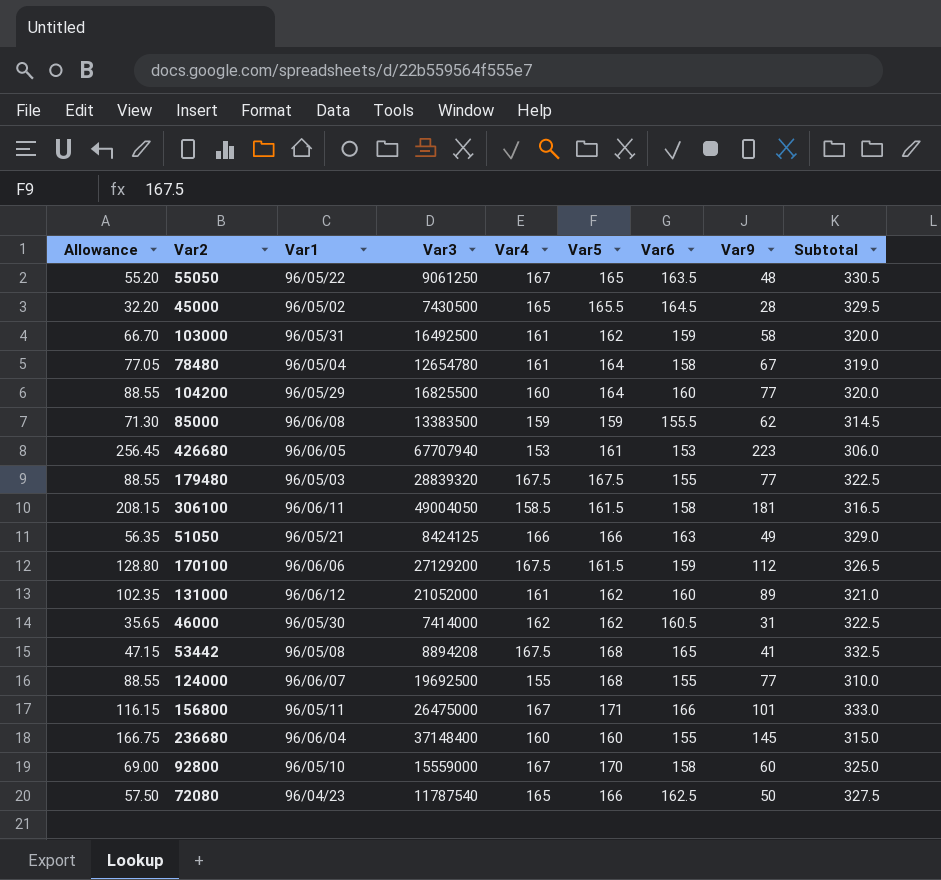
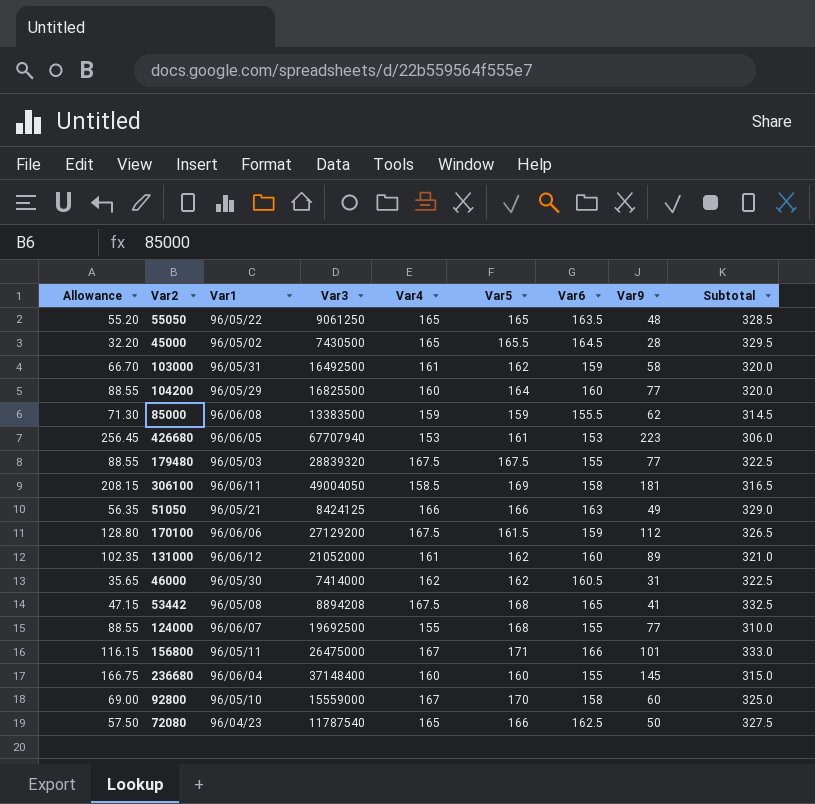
row 78480: 77.05 | 96/05/04 | 12654780 | 161 | 164 | 158 | 67 | 319.0 -> none
55050 | Var4: 167 -> 165
55050 | Subtotal: 330.5 -> 328.5
306100 | Var5: 161.5 -> 169

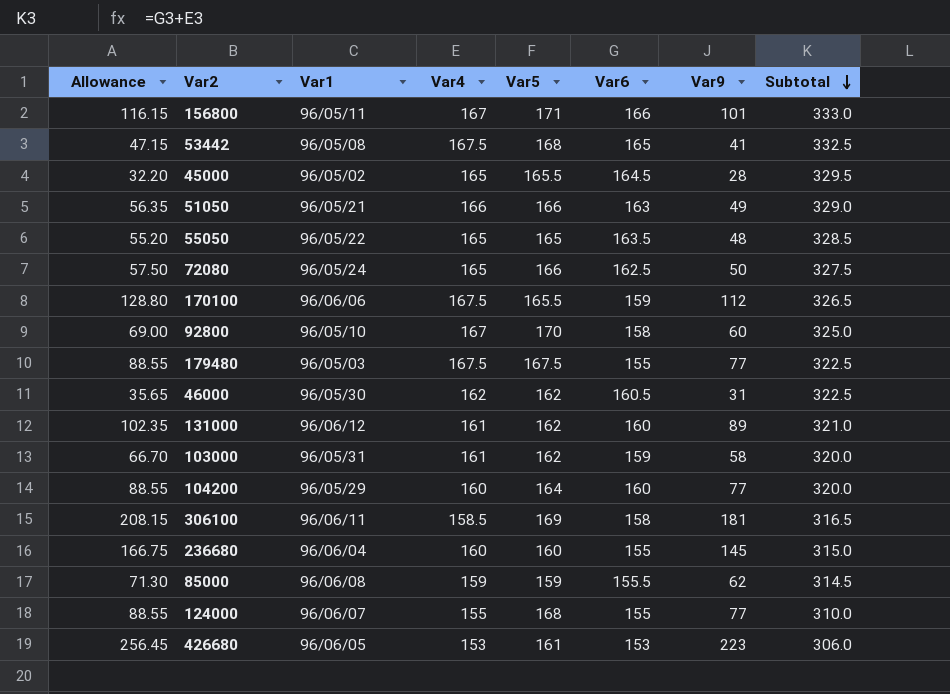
row order: none -> Subtotal descending
column Var3 | position: 4 -> none
72080 | Var1: 96/04/23 -> 96/05/24
170100 | Var5: 161.5 -> 165.5

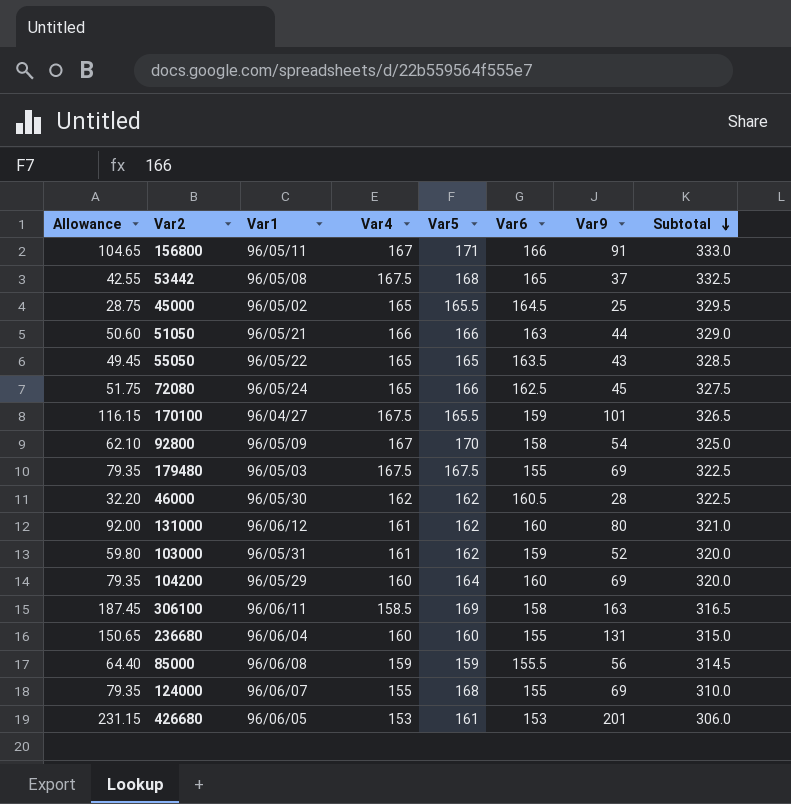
156800 | Allowance: 116.15 -> 104.65
156800 | Var9: 101 -> 91
53442 | Allowance: 47.15 -> 42.55
53442 | Var9: 41 -> 37
45000 | Allowance: 32.20 -> 28.75
45000 | Var9: 28 -> 25
51050 | Allowance: 56.35 -> 50.60
51050 | Var9: 49 -> 44
55050 | Allowance: 55.20 -> 49.45
55050 | Var9: 48 -> 43
72080 | Allowance: 57.50 -> 51.75
72080 | Var9: 50 -> 45
170100 | Allowance: 128.80 -> 116.15
170100 | Var1: 96/06/06 -> 96/04/27
170100 | Var9: 112 -> 101
92800 | Allowance: 69.00 -> 62.10
92800 | Var1: 96/05/10 -> 96/05/09
92800 | Var9: 60 -> 54
179480 | Allowance: 88.55 -> 79.35
179480 | Var9: 77 -> 69
46000 | Allowance: 35.65 -> 32.20
46000 | Var9: 31 -> 28
131000 | Allowance: 102.35 -> 92.00
131000 | Var9: 89 -> 80
103000 | Allowance: 66.70 -> 59.80
103000 | Var9: 58 -> 52
104200 | Allowance: 88.55 -> 79.35
104200 | Var9: 77 -> 69
306100 | Allowance: 208.15 -> 187.45
306100 | Var9: 181 -> 163
236680 | Allowance: 166.75 -> 150.65
236680 | Var9: 145 -> 131
85000 | Allowance: 71.30 -> 64.40
85000 | Var9: 62 -> 56
124000 | Allowance: 88.55 -> 79.35
124000 | Var9: 77 -> 69
426680 | Allowance: 256.45 -> 231.15
426680 | Var9: 223 -> 201

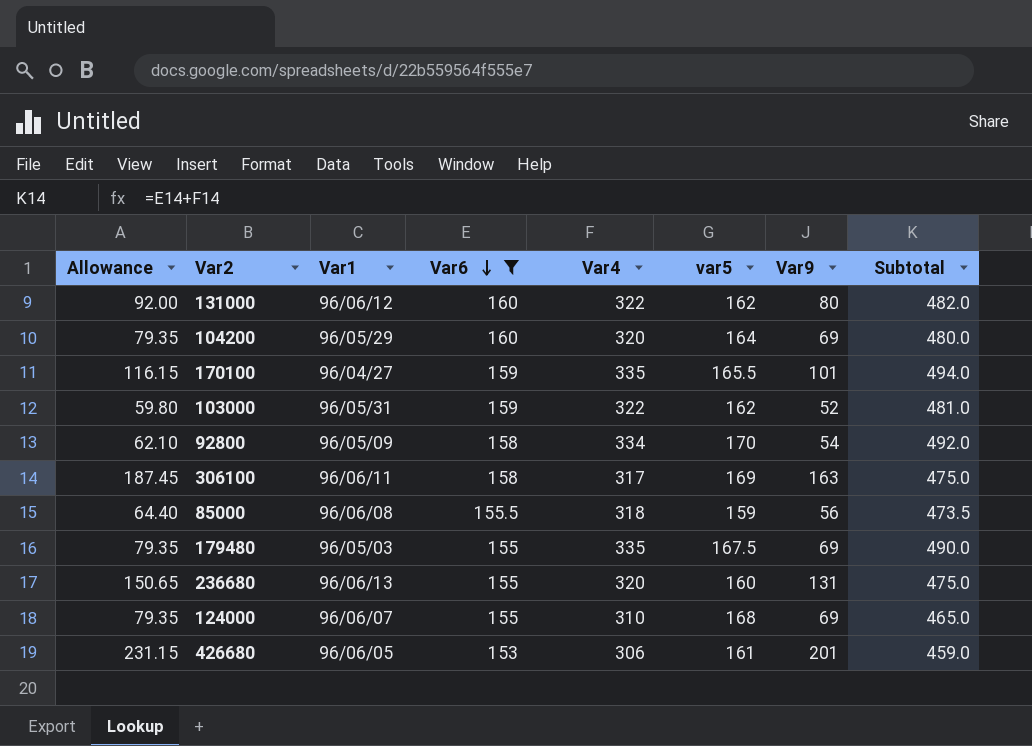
filter: none -> Var6 <= 160
row order: Subtotal descending -> Var6 descending
column Var6 | position: 6 -> 4
column name: Var5 -> var5
131000 | Var4: 161 -> 322
131000 | Subtotal: 321.0 -> 482.0
104200 | Var4: 160 -> 320
104200 | Subtotal: 320.0 -> 480.0
170100 | Var4: 167.5 -> 335
170100 | Subtotal: 326.5 -> 494.0
103000 | Var4: 161 -> 322
103000 | Subtotal: 320.0 -> 481.0
92800 | Var4: 167 -> 334
92800 | Subtotal: 325.0 -> 492.0
306100 | Var4: 158.5 -> 317
306100 | Subtotal: 316.5 -> 475.0
85000 | Var4: 159 -> 318
85000 | Subtotal: 314.5 -> 473.5
179480 | Var4: 167.5 -> 335
179480 | Subtotal: 322.5 -> 490.0
236680 | Var1: 96/06/04 -> 96/06/13
236680 | Var4: 160 -> 320
236680 | Subtotal: 315.0 -> 475.0
124000 | Var4: 155 -> 310
124000 | Subtotal: 310.0 -> 465.0
426680 | Var4: 153 -> 306
426680 | Subtotal: 306.0 -> 459.0

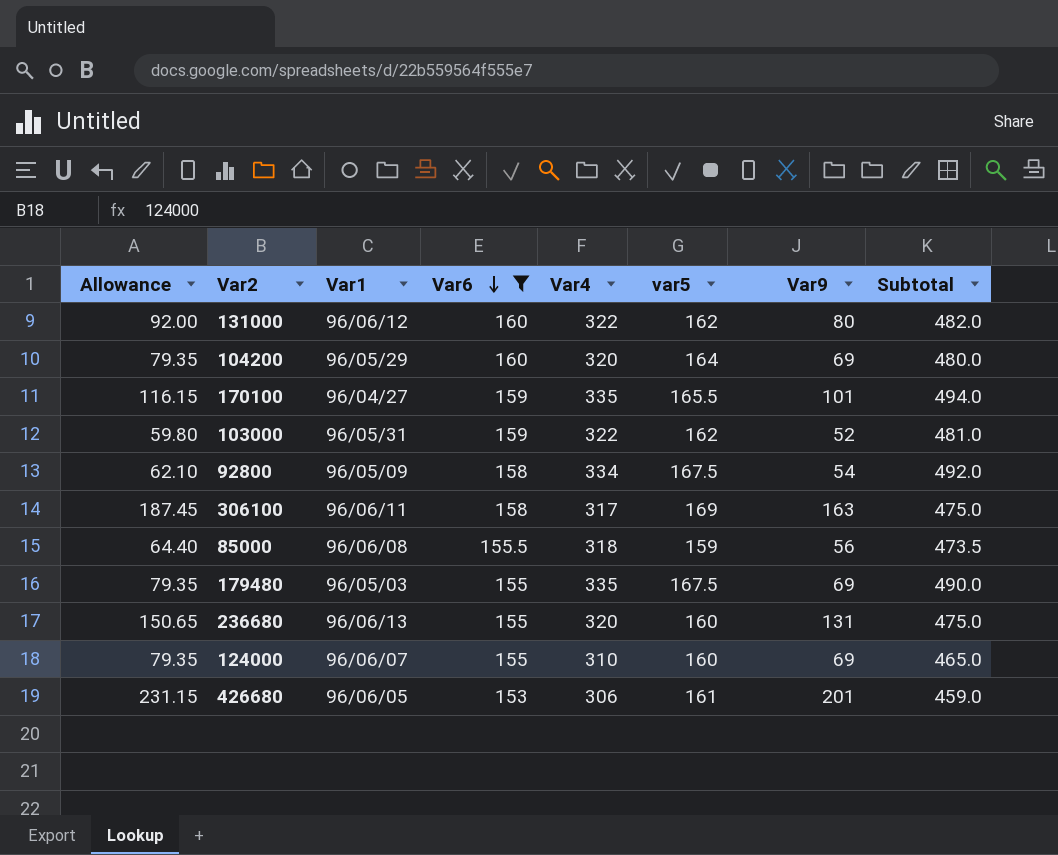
92800 | var5: 170 -> 167.5
124000 | var5: 168 -> 160

